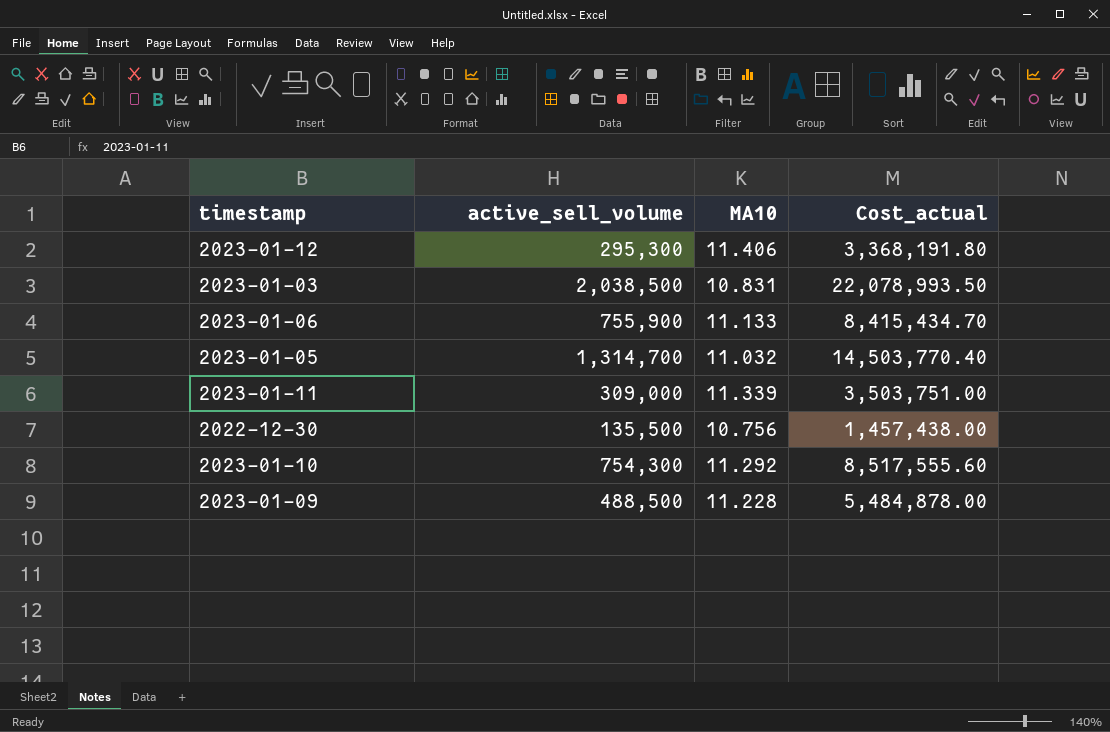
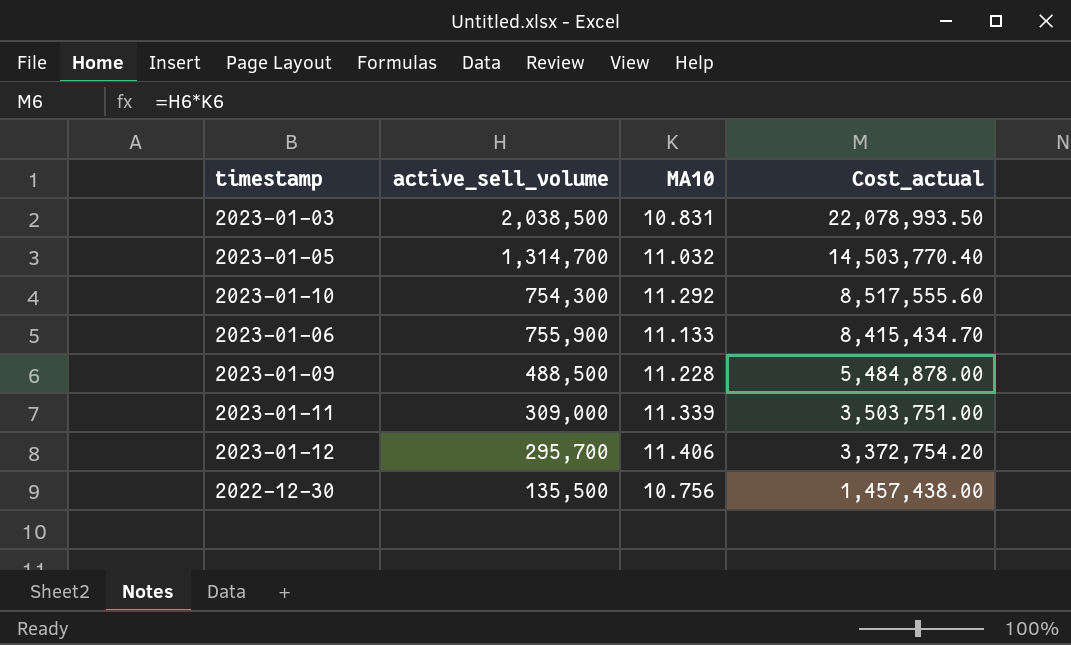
row order: none -> Cost_actual descending
2023-01-12 | active_sell_volume: 295,300 -> 295,700
2023-01-12 | Cost_actual: 3,368,191.80 -> 3,372,754.20

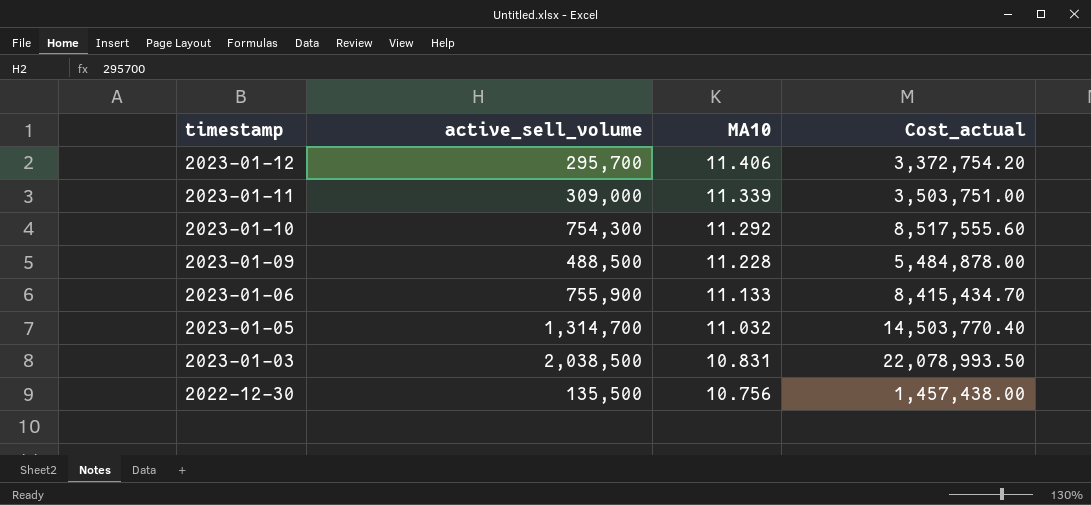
row order: Cost_actual descending -> timestamp descending

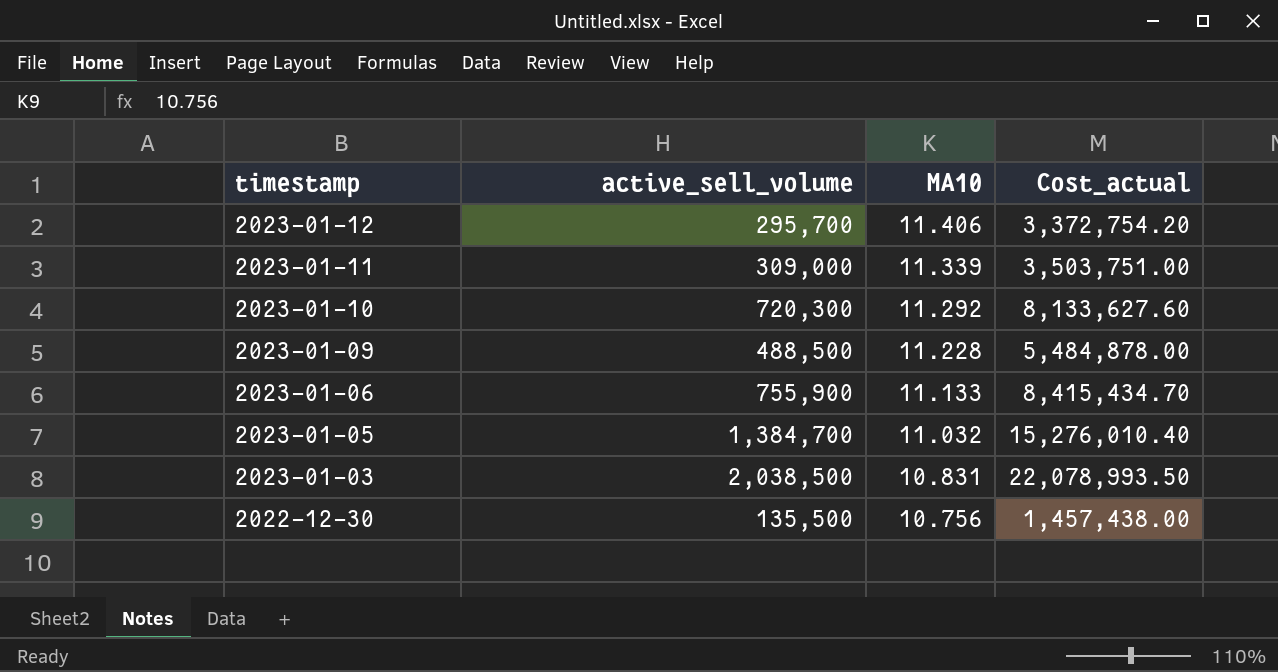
2023-01-10 | active_sell_volume: 754,300 -> 720,300
2023-01-10 | Cost_actual: 8,517,555.60 -> 8,133,627.60
2023-01-05 | active_sell_volume: 1,314,700 -> 1,384,700
2023-01-05 | Cost_actual: 14,503,770.40 -> 15,276,010.40

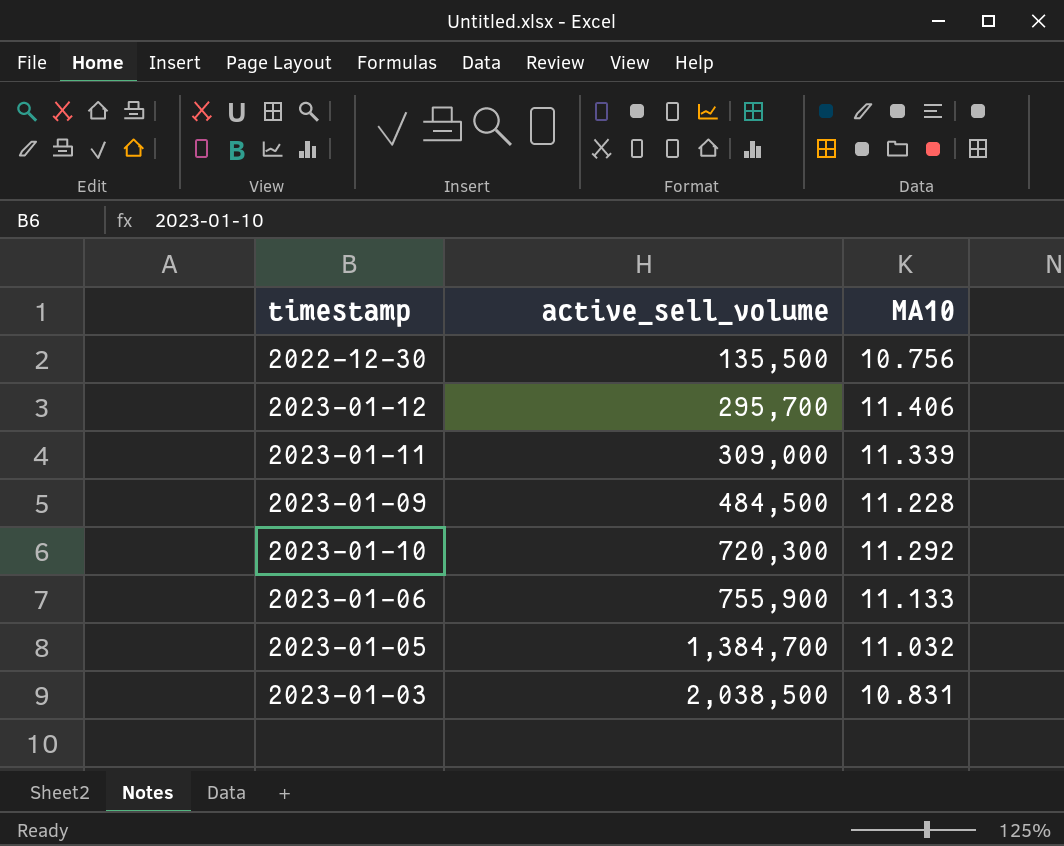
row order: timestamp descending -> active_sell_volume ascending
column Cost_actual | formula: [active_sell_volume] * [MA10] -> none
2023-01-09 | active_sell_volume: 488,500 -> 484,500

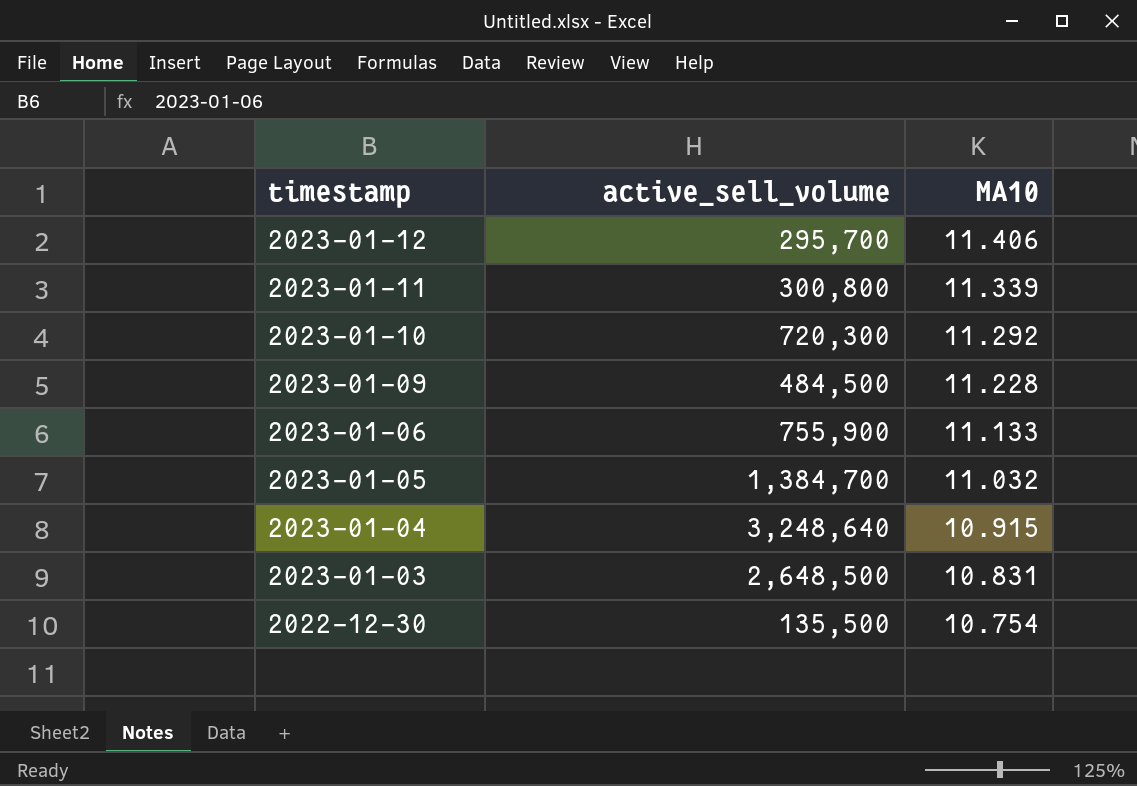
row order: active_sell_volume ascending -> timestamp descending
2023-01-11 | active_sell_volume: 309,000 -> 300,800
row 2023-01-04: none -> 3,248,640 | 10.915
2023-01-03 | active_sell_volume: 2,038,500 -> 2,648,500
2022-12-30 | MA10: 10.756 -> 10.754

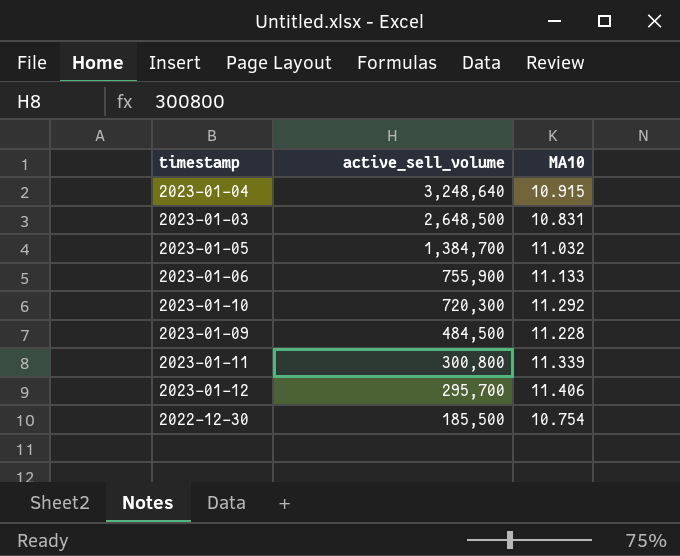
row order: timestamp descending -> active_sell_volume descending
2022-12-30 | active_sell_volume: 135,500 -> 185,500

